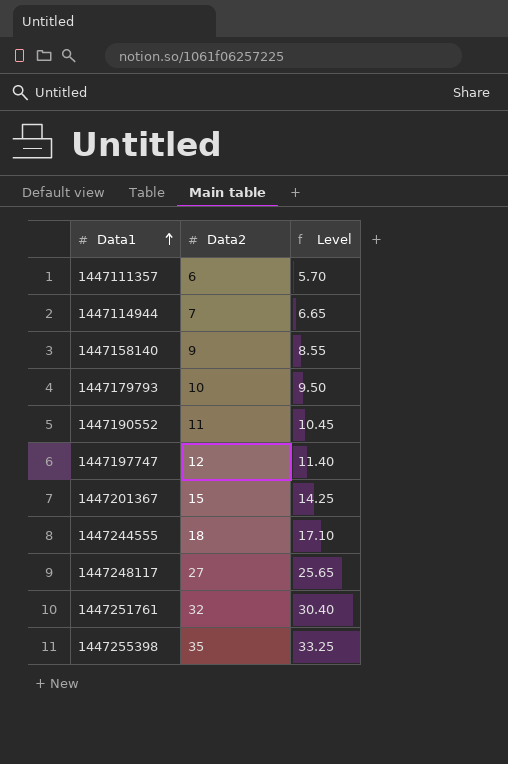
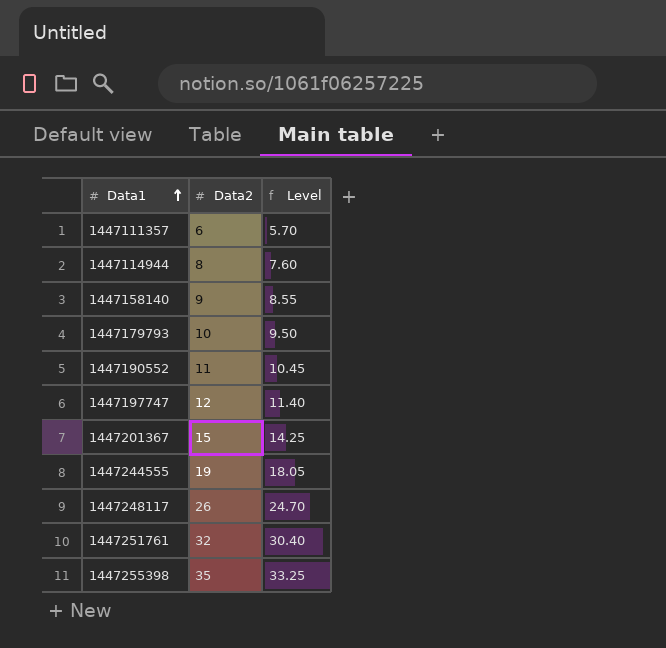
1447114944 | Data2: 7 -> 8
1447114944 | Level: 6.65 -> 7.60
1447244555 | Data2: 18 -> 19
1447244555 | Level: 17.10 -> 18.05
1447248117 | Data2: 27 -> 26
1447248117 | Level: 25.65 -> 24.70

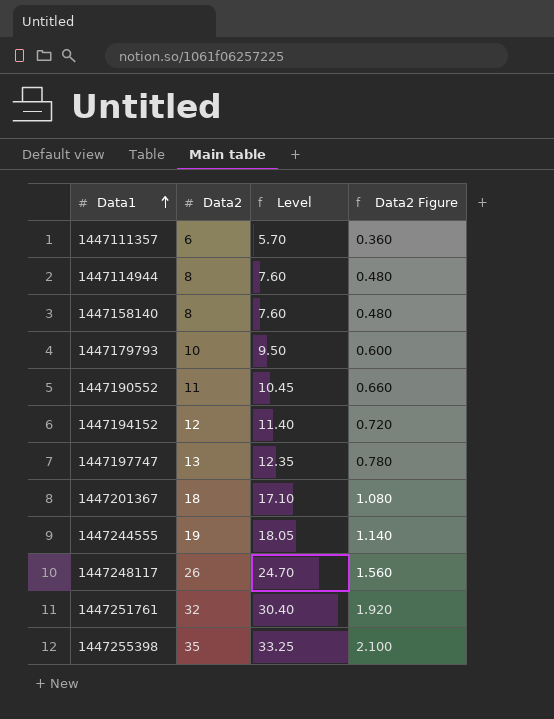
column Data2 Figure | formula: none -> [Data2] * 0.06
1447158140 | Data2: 9 -> 8
1447158140 | Level: 8.55 -> 7.60
row 1447194152: none -> 12 | 11.40 | 0.720
1447197747 | Data2: 12 -> 13
1447197747 | Level: 11.40 -> 12.35
1447201367 | Data2: 15 -> 18
1447201367 | Level: 14.25 -> 17.10

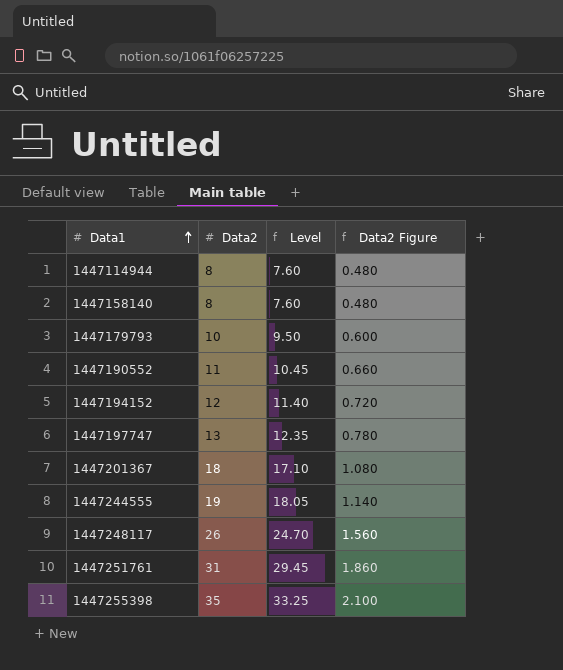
row 1447111357: 6 | 5.70 | 0.360 -> none
1447251761 | Data2: 32 -> 31
1447251761 | Level: 30.40 -> 29.45
1447251761 | Data2 Figure: 1.920 -> 1.860

